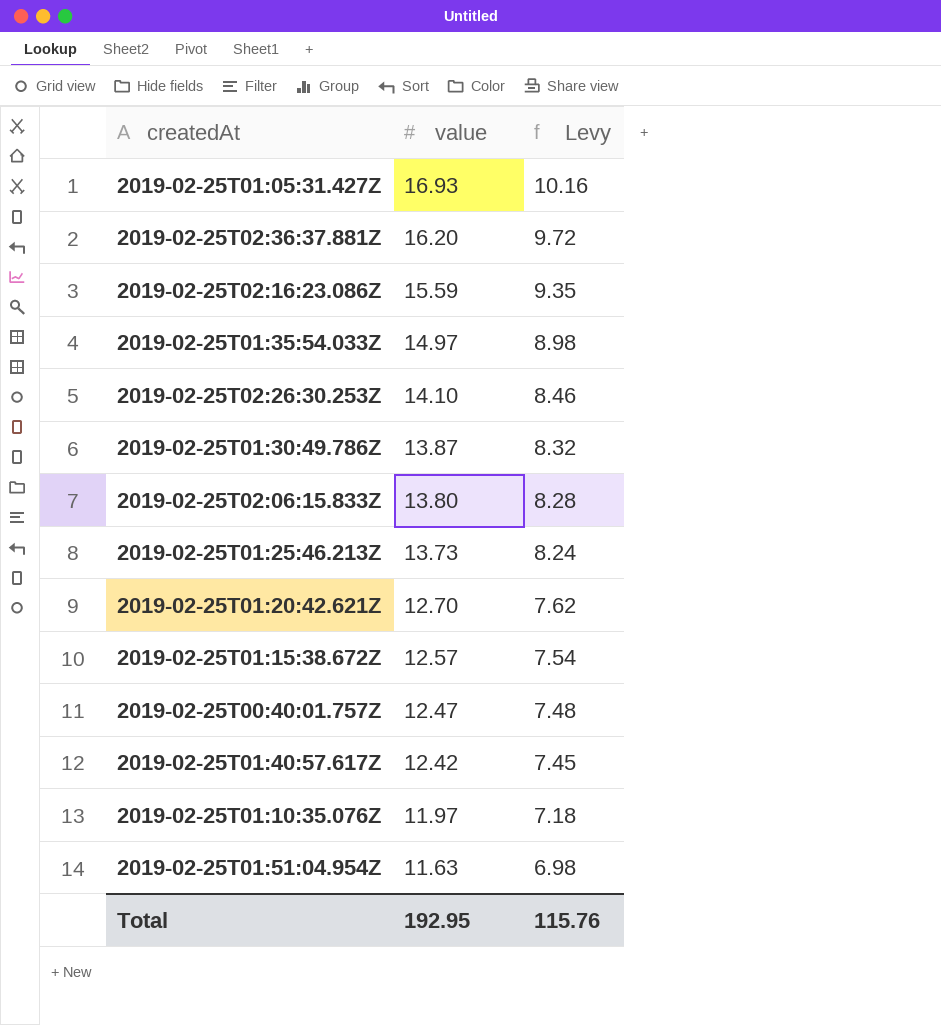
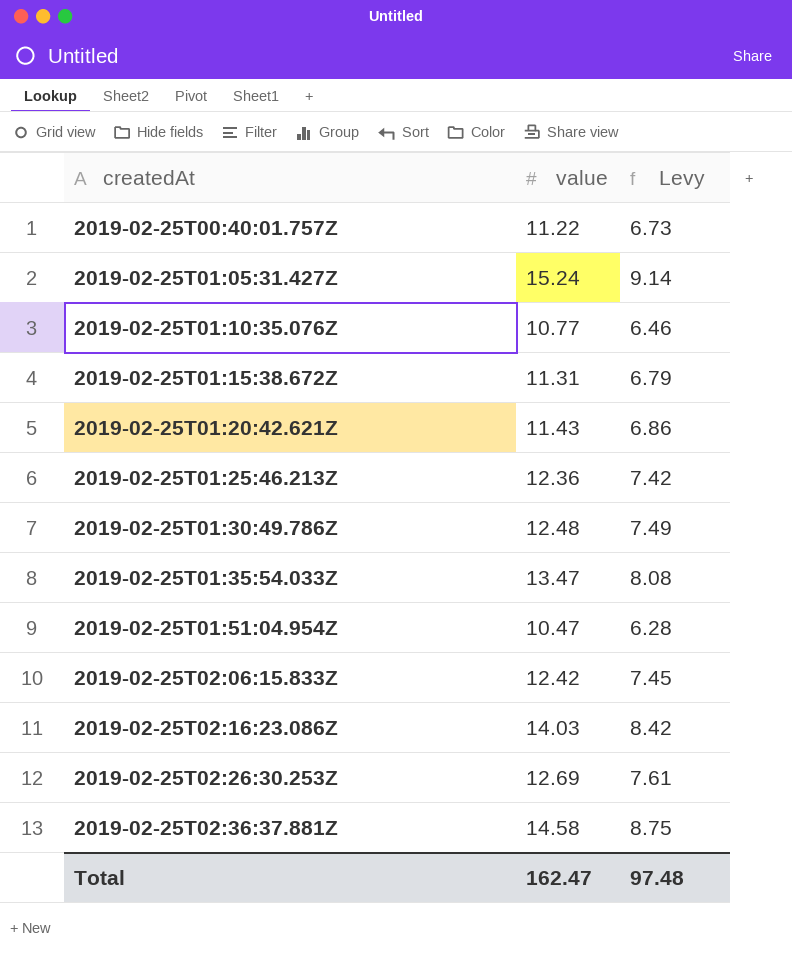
row order: value descending -> createdAt ascending
row 2019-02-25T01:40:57.617Z: 12.42 | 7.45 -> none
2019-02-25T00:40:01.757Z | value: 12.47 -> 11.22
2019-02-25T00:40:01.757Z | Levy: 7.48 -> 6.73
2019-02-25T01:05:31.427Z | value: 16.93 -> 15.24
2019-02-25T01:05:31.427Z | Levy: 10.16 -> 9.14
2019-02-25T01:10:35.076Z | value: 11.97 -> 10.77
2019-02-25T01:10:35.076Z | Levy: 7.18 -> 6.46
2019-02-25T01:15:38.672Z | value: 12.57 -> 11.31
2019-02-25T01:15:38.672Z | Levy: 7.54 -> 6.79
2019-02-25T01:20:42.621Z | value: 12.70 -> 11.43
2019-02-25T01:20:42.621Z | Levy: 7.62 -> 6.86
2019-02-25T01:25:46.213Z | value: 13.73 -> 12.36
2019-02-25T01:25:46.213Z | Levy: 8.24 -> 7.42
2019-02-25T01:30:49.786Z | value: 13.87 -> 12.48
2019-02-25T01:30:49.786Z | Levy: 8.32 -> 7.49
2019-02-25T01:35:54.033Z | value: 14.97 -> 13.47
2019-02-25T01:35:54.033Z | Levy: 8.98 -> 8.08
2019-02-25T01:51:04.954Z | value: 11.63 -> 10.47
2019-02-25T01:51:04.954Z | Levy: 6.98 -> 6.28
2019-02-25T02:06:15.833Z | value: 13.80 -> 12.42
2019-02-25T02:06:15.833Z | Levy: 8.28 -> 7.45
2019-02-25T02:16:23.086Z | value: 15.59 -> 14.03
2019-02-25T02:16:23.086Z | Levy: 9.35 -> 8.42
2019-02-25T02:26:30.253Z | value: 14.10 -> 12.69
2019-02-25T02:26:30.253Z | Levy: 8.46 -> 7.61
2019-02-25T02:36:37.881Z | value: 16.20 -> 14.58
2019-02-25T02:36:37.881Z | Levy: 9.72 -> 8.75
Total | value: 192.95 -> 162.47
Total | Levy: 115.76 -> 97.48

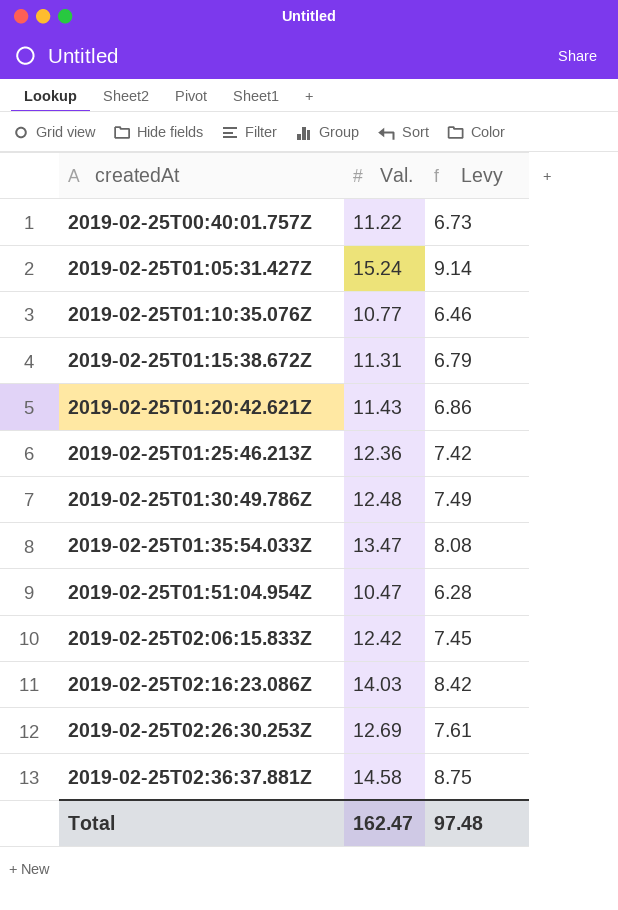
column name: value -> Val.

